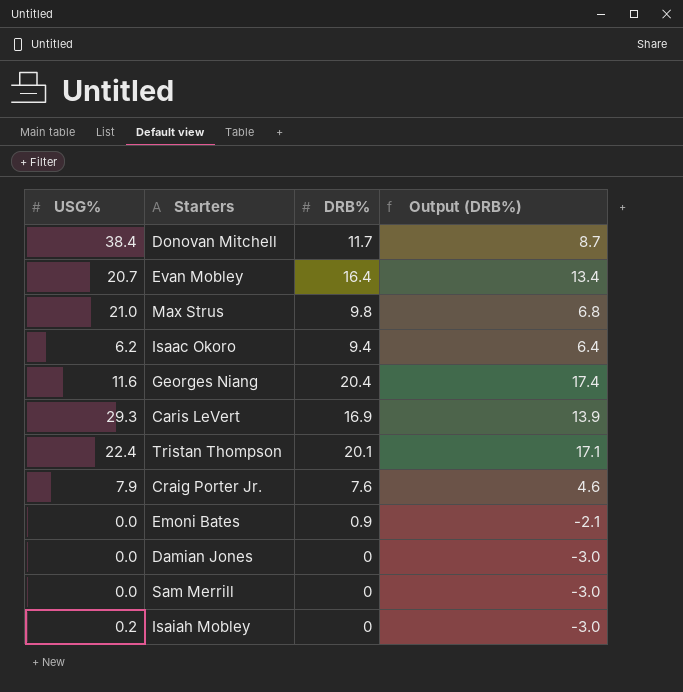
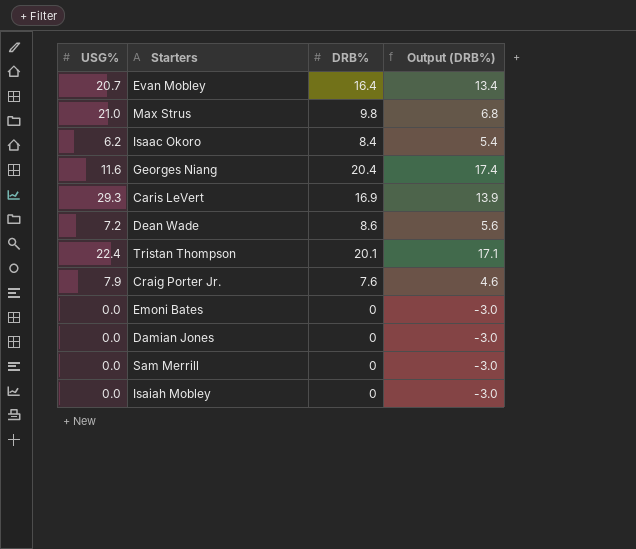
row Donovan Mitchell: 38.4 | 11.7 | 8.7 -> none
Isaac Okoro | DRB%: 9.4 -> 8.4
Isaac Okoro | Output (DRB%): 6.4 -> 5.4
row Dean Wade: none -> 7.2 | 8.6 | 5.6
Emoni Bates | DRB%: 0.9 -> 0
Emoni Bates | Output (DRB%): -2.1 -> -3.0
Isaiah Mobley | USG%: 0.2 -> 0.0

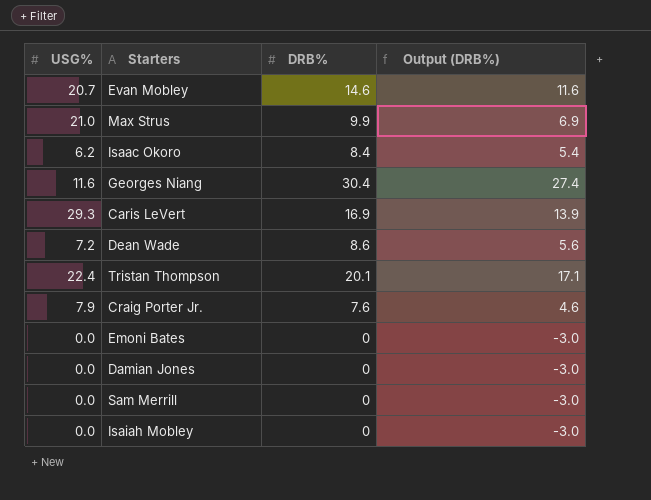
Evan Mobley | DRB%: 16.4 -> 14.6
Evan Mobley | Output (DRB%): 13.4 -> 11.6
Max Strus | DRB%: 9.8 -> 9.9
Max Strus | Output (DRB%): 6.8 -> 6.9
Georges Niang | DRB%: 20.4 -> 30.4
Georges Niang | Output (DRB%): 17.4 -> 27.4

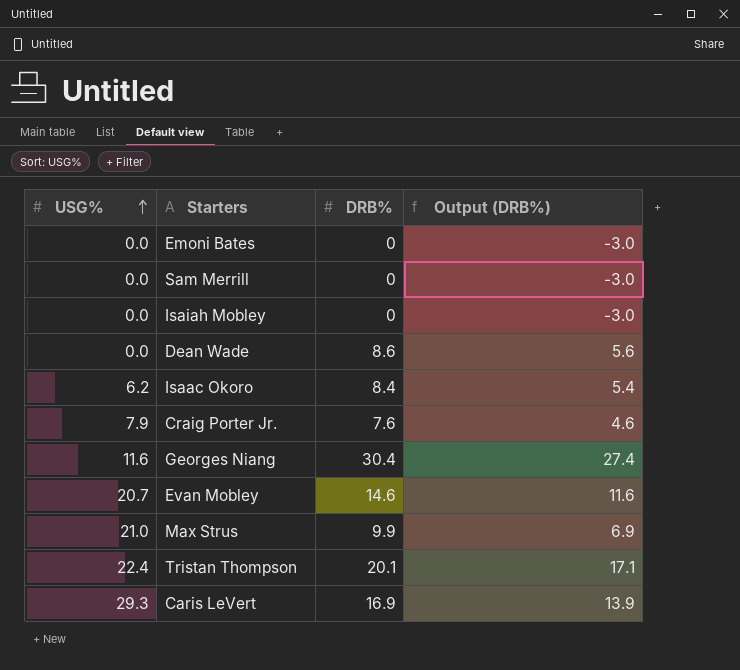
row order: none -> USG% ascending
row Damian Jones: 0.0 | 0 | -3.0 -> none
Dean Wade | USG%: 7.2 -> 0.0

